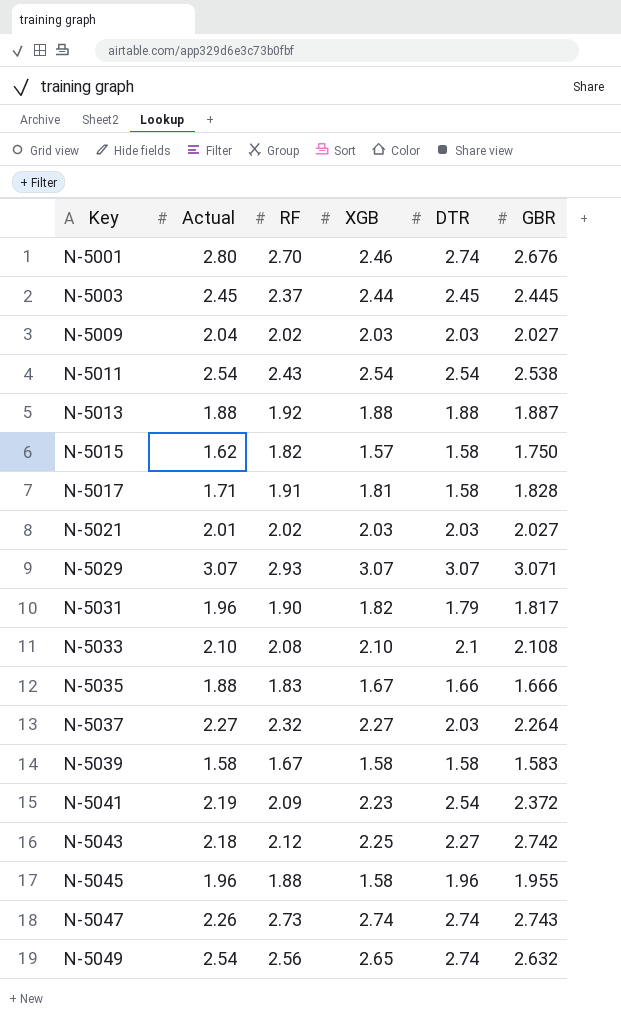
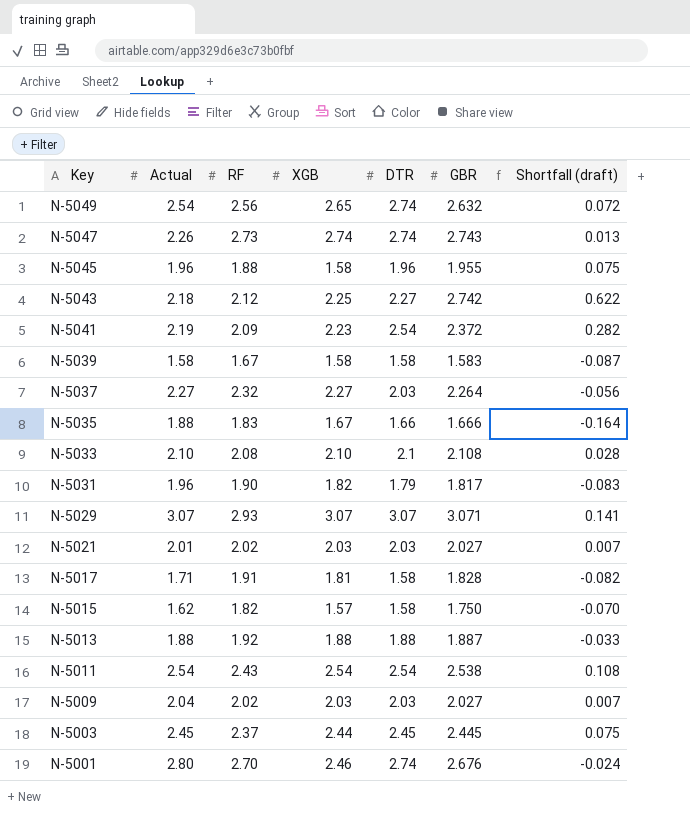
row order: Key ascending -> Key descending
column Shortfall (draft) | formula: none -> [GBR] - [RF]

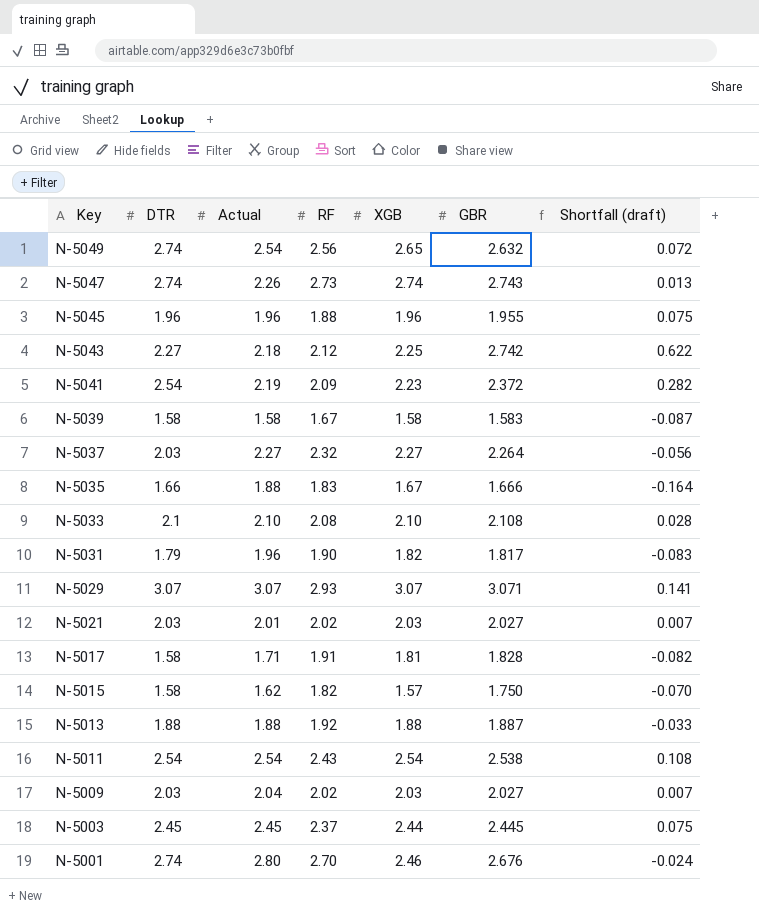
column DTR | position: 5 -> 2
N-5045 | XGB: 1.58 -> 1.96

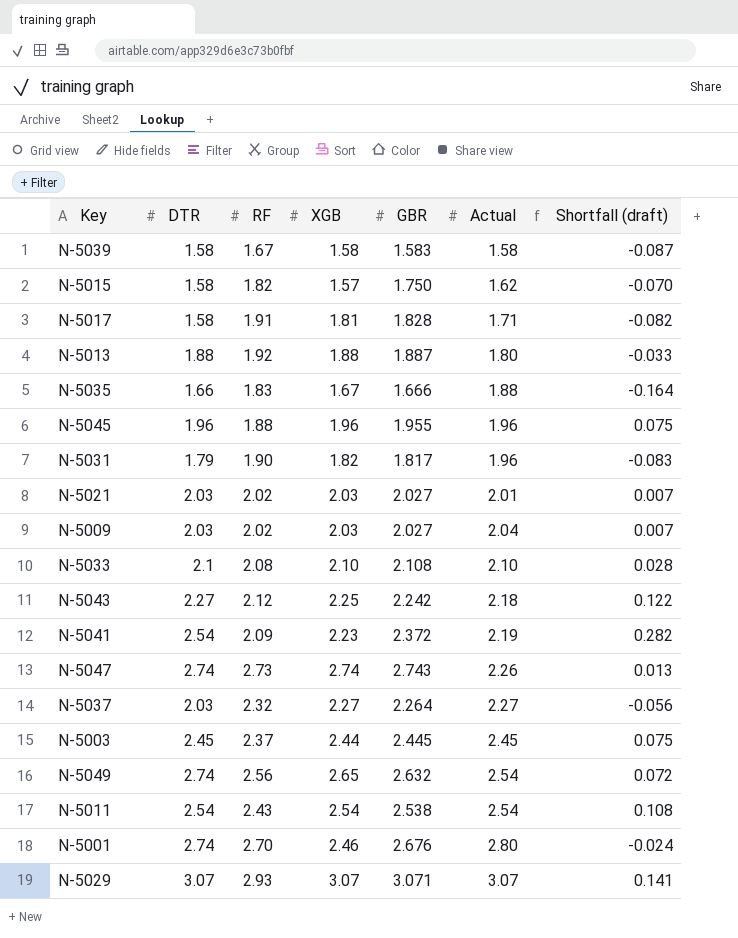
row order: Key descending -> Actual ascending
column Actual | position: 3 -> 6
N-5013 | Actual: 1.88 -> 1.80
N-5043 | GBR: 2.742 -> 2.242
N-5043 | Shortfall (draft): 0.622 -> 0.122

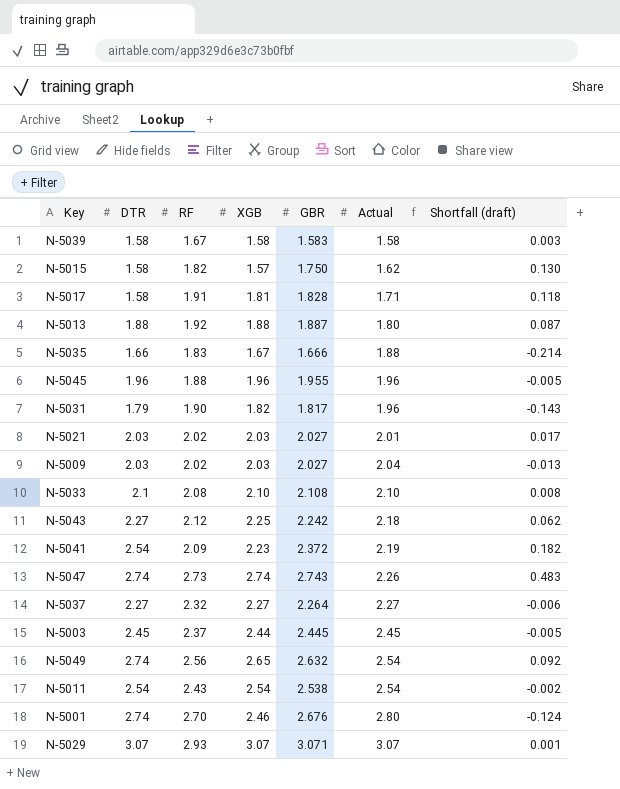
column Shortfall (draft) | formula: [GBR] - [RF] -> [GBR] - [Actual]
N-5037 | DTR: 2.03 -> 2.27

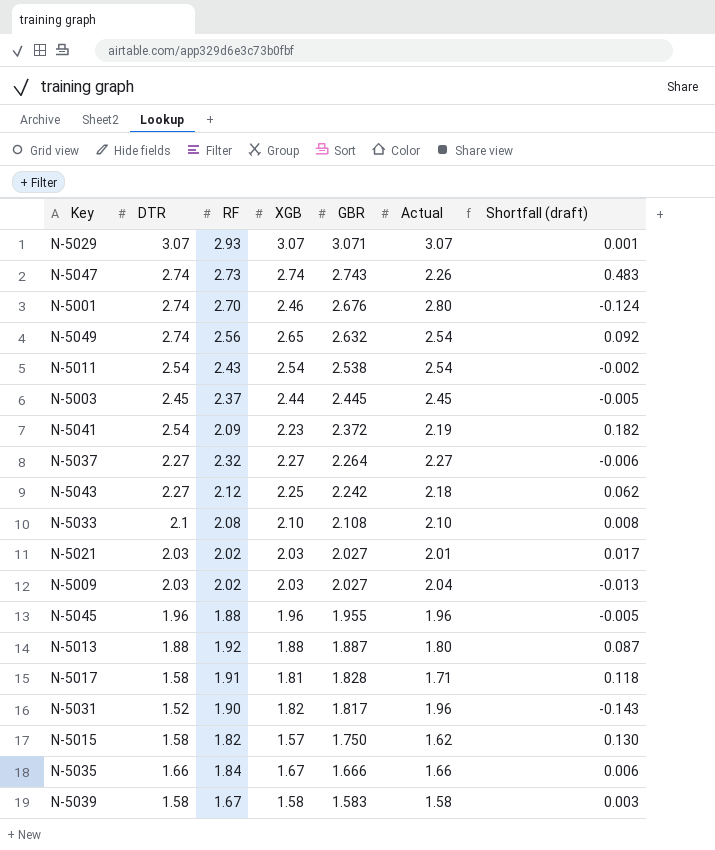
row order: Actual ascending -> GBR descending
N-5031 | DTR: 1.79 -> 1.52
N-5035 | RF: 1.83 -> 1.84
N-5035 | Actual: 1.88 -> 1.66
N-5035 | Shortfall (draft): -0.214 -> 0.006

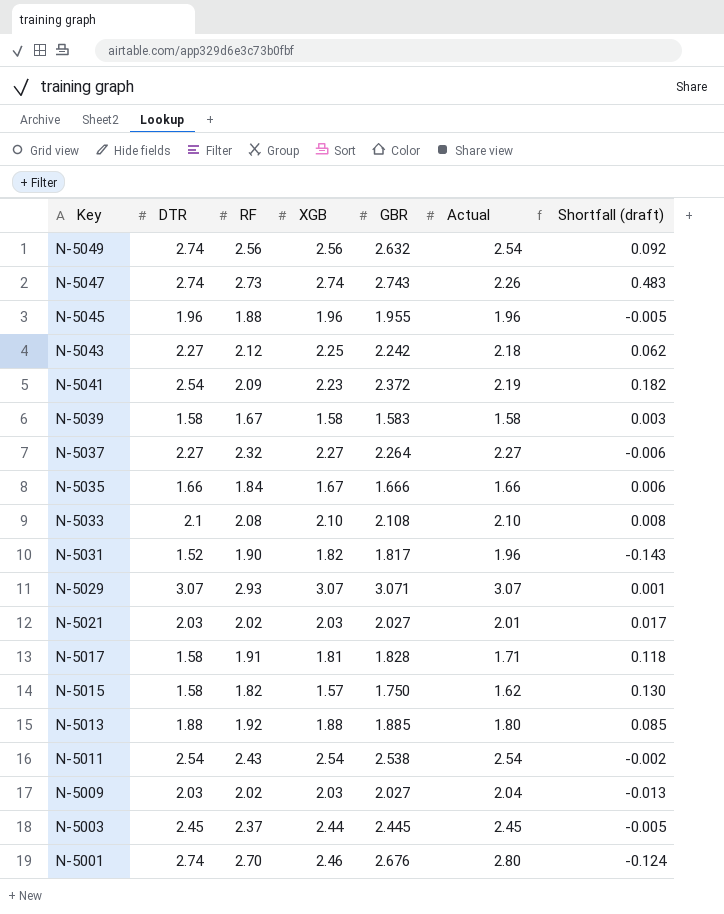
row order: GBR descending -> Key descending
N-5049 | XGB: 2.65 -> 2.56
N-5013 | GBR: 1.887 -> 1.885
N-5013 | Shortfall (draft): 0.087 -> 0.085

